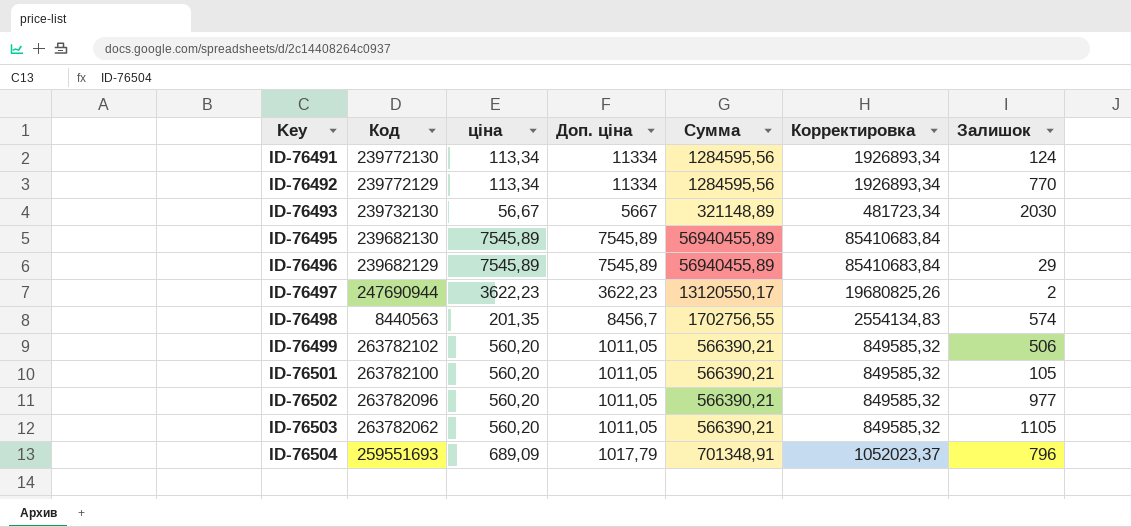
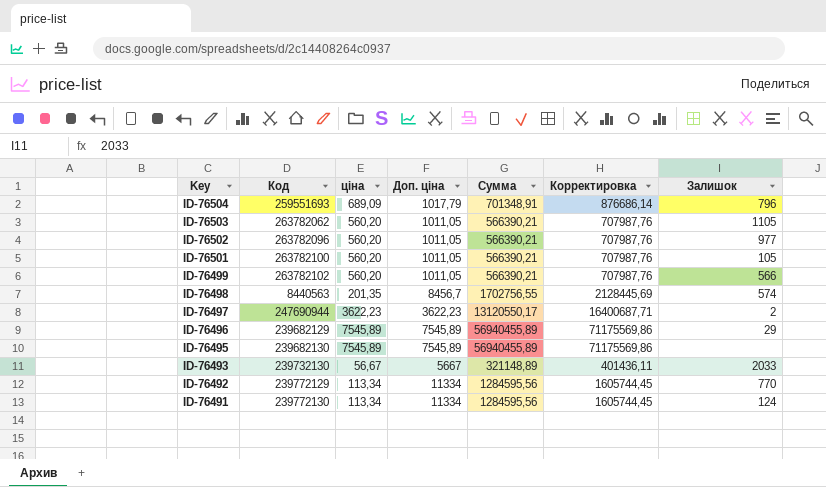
row order: Key ascending -> Key descending
column Корректировка | formula: [Сумма] * 1,5 -> [Сумма] * 1,25
ID-76499 | Залишок: 506 -> 566
ID-76493 | Залишок: 2030 -> 2033

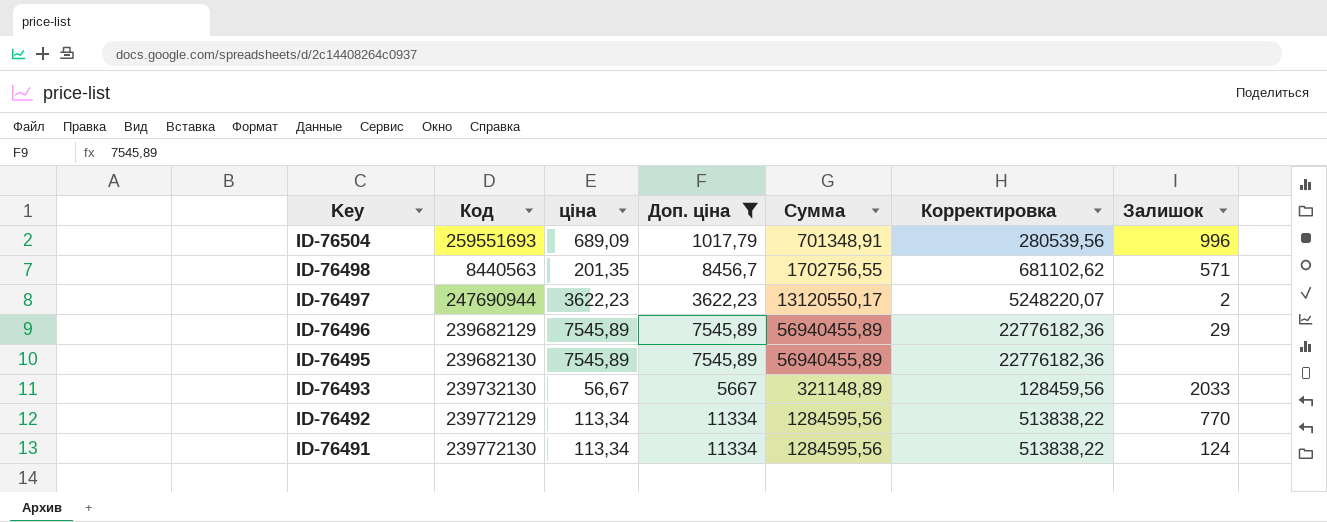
filter: none -> Доп. ціна != 1011,05
column Корректировка | formula: [Сумма] * 1,25 -> [Сумма] * 0,4
ID-76504 | Залишок: 796 -> 996
ID-76498 | Залишок: 574 -> 571

